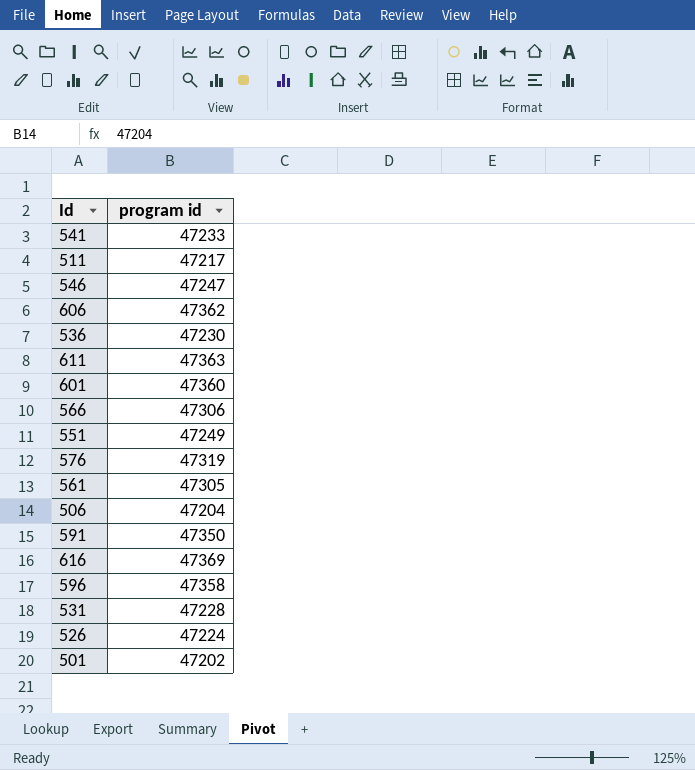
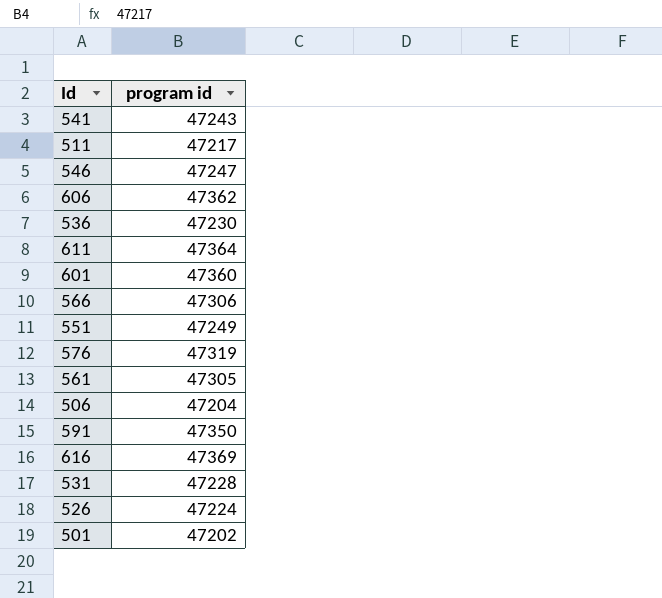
row 596: 47358 -> none
541 | program id: 47233 -> 47243
611 | program id: 47363 -> 47364

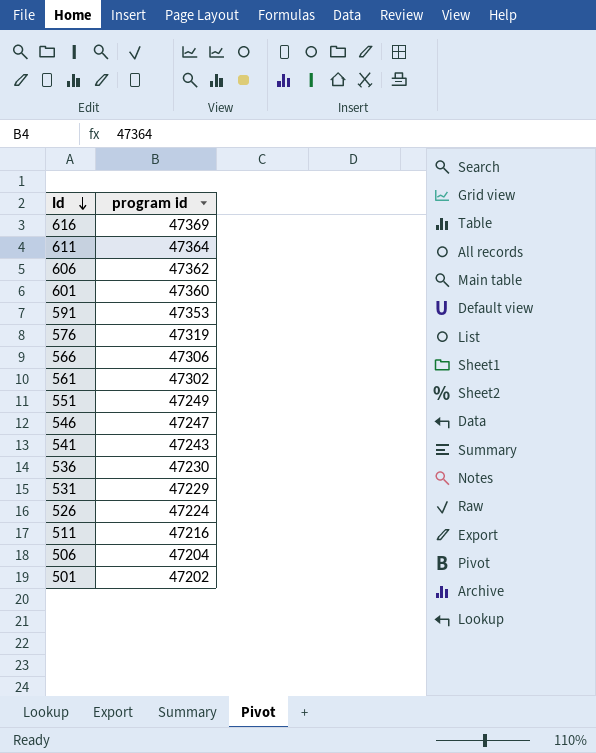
row order: none -> Id descending
591 | program id: 47350 -> 47353
561 | program id: 47305 -> 47302
531 | program id: 47228 -> 47229
511 | program id: 47217 -> 47216

